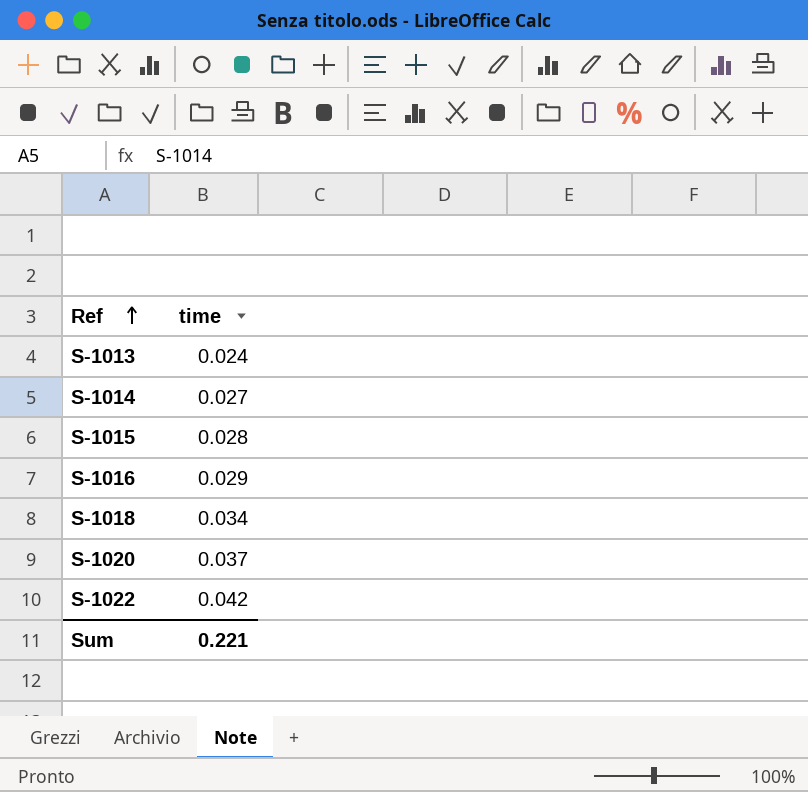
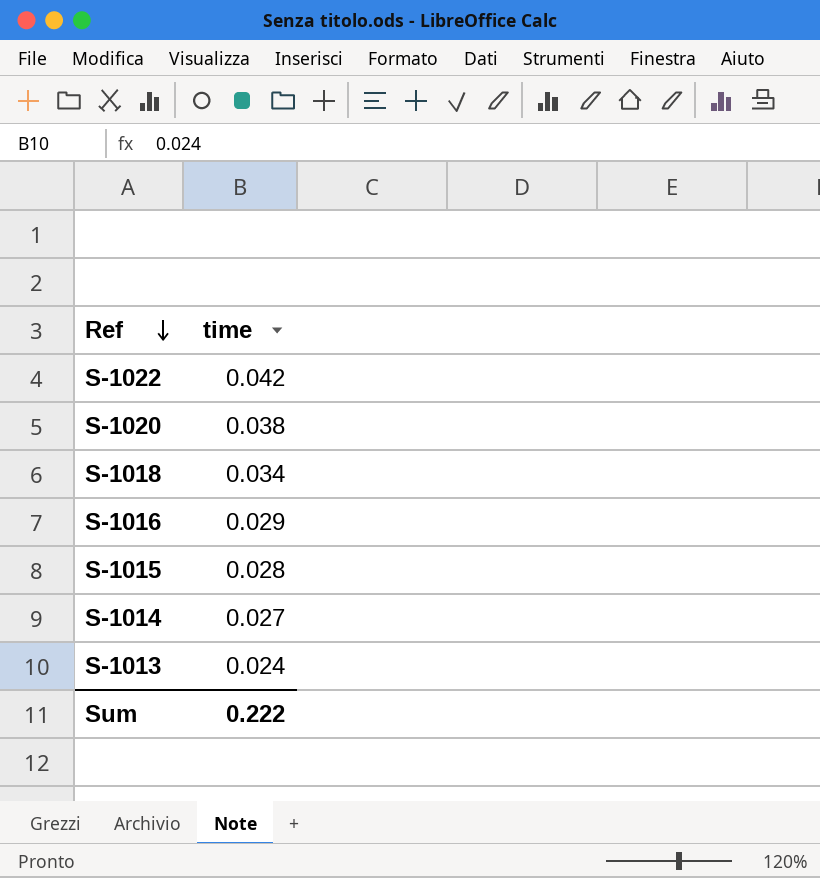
row order: Ref ascending -> Ref descending
S-1020 | time: 0.037 -> 0.038
Sum | time: 0.221 -> 0.222

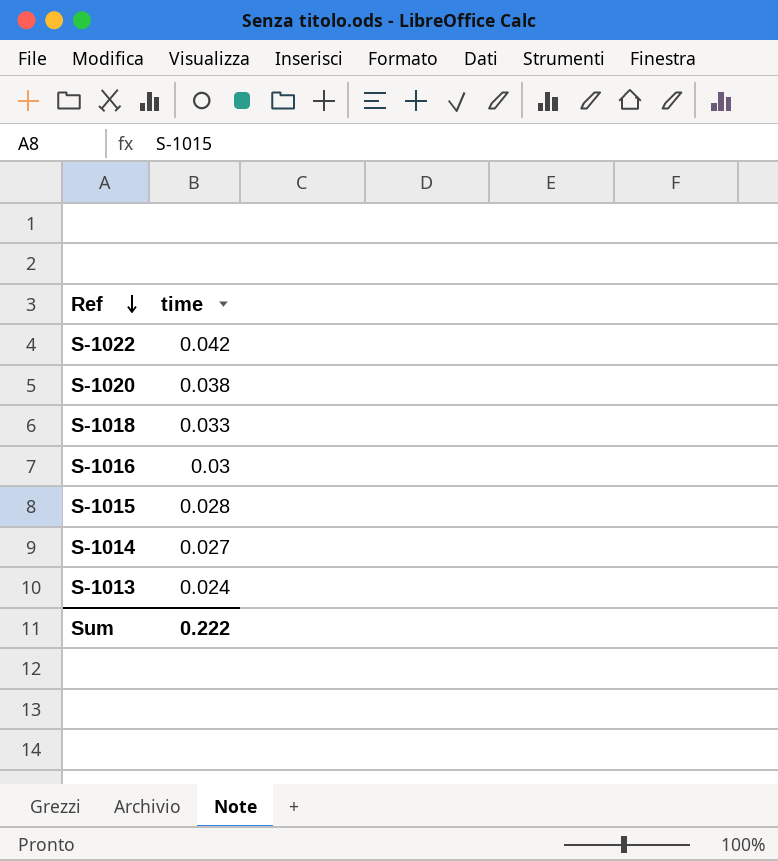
S-1018 | time: 0.034 -> 0.033
S-1016 | time: 0.029 -> 0.03

